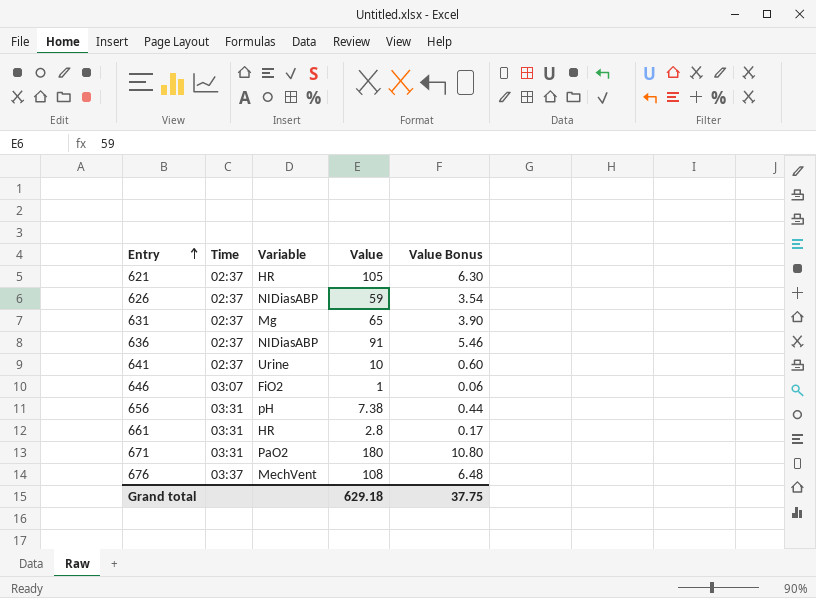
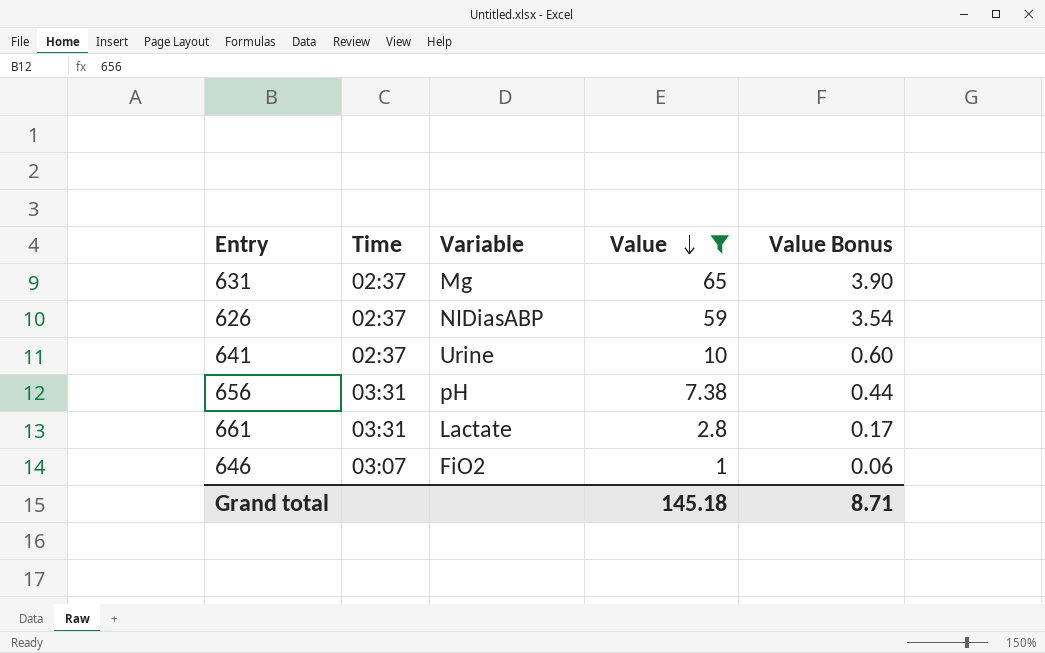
filter: none -> Value <= 65
row order: Entry ascending -> Value descending
661 | Variable: HR -> Lactate
Grand total | Value: 629.18 -> 145.18
Grand total | Value Bonus: 37.75 -> 8.71

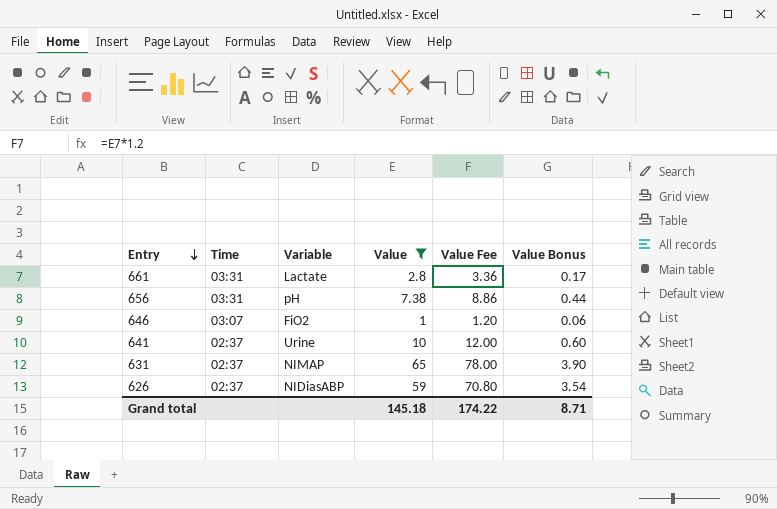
row order: Value descending -> Entry descending
column Value Fee | formula: none -> [Value] * 1.2
631 | Variable: Mg -> NIMAP

